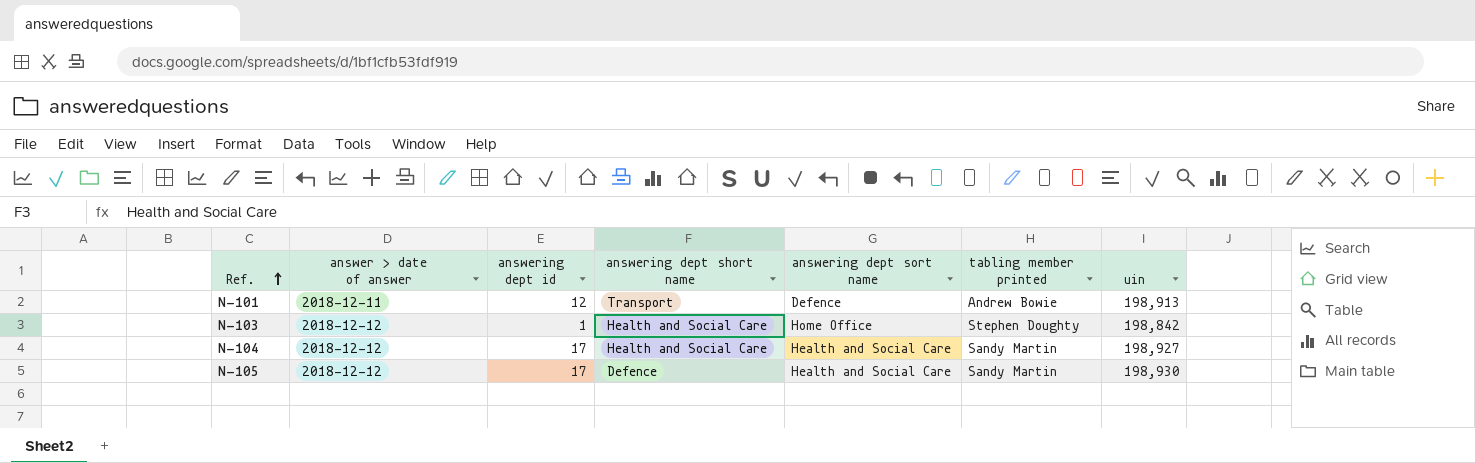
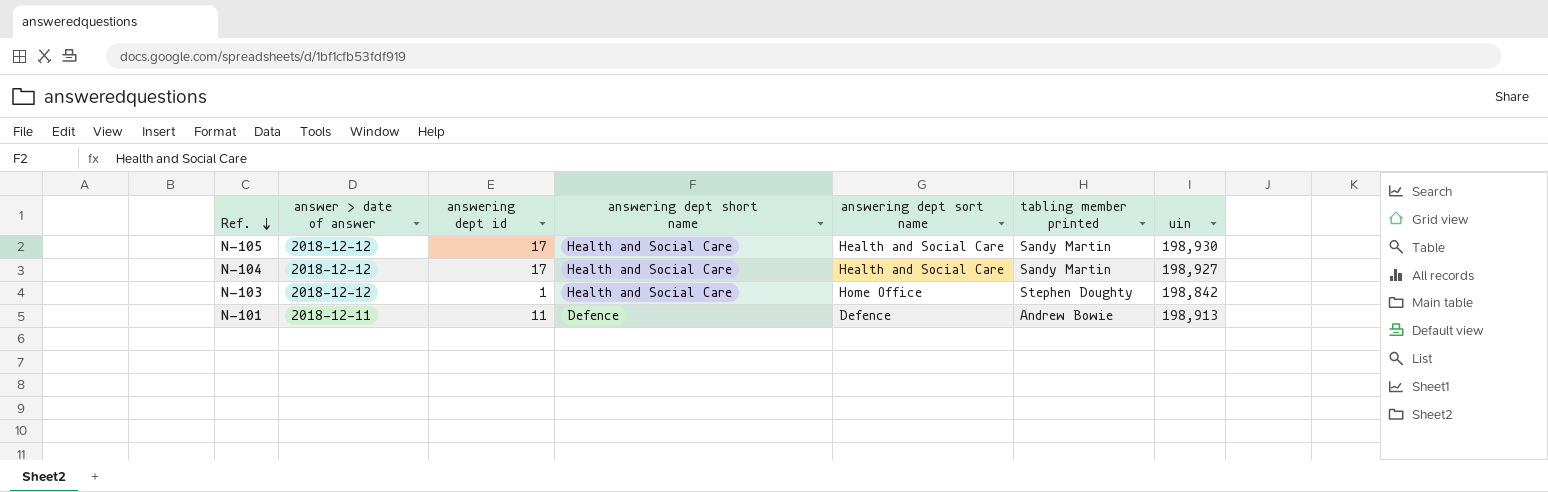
row order: Ref. ascending -> Ref. descending
N-105 | answering dept short name: Defence -> Health and Social Care
N-101 | answering dept id: 12 -> 11
N-101 | answering dept short name: Transport -> Defence

